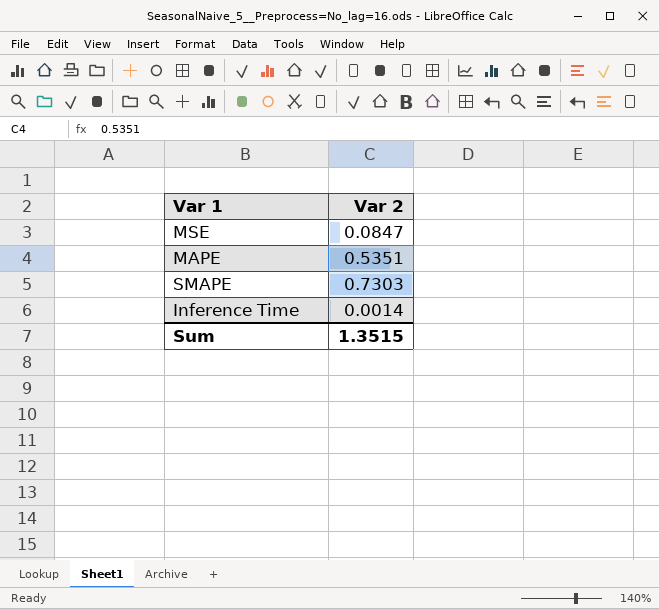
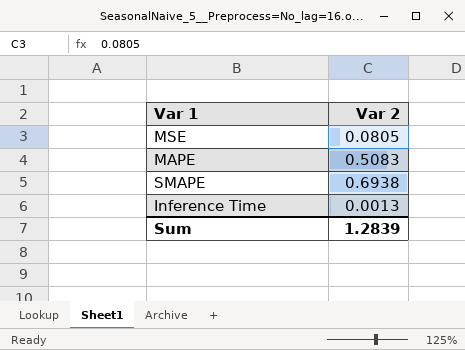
MSE | Var 2: 0.0847 -> 0.0805
MAPE | Var 2: 0.5351 -> 0.5083
SMAPE | Var 2: 0.7303 -> 0.6938
Inference Time | Var 2: 0.0014 -> 0.0013
Sum | Var 2: 1.3515 -> 1.2839

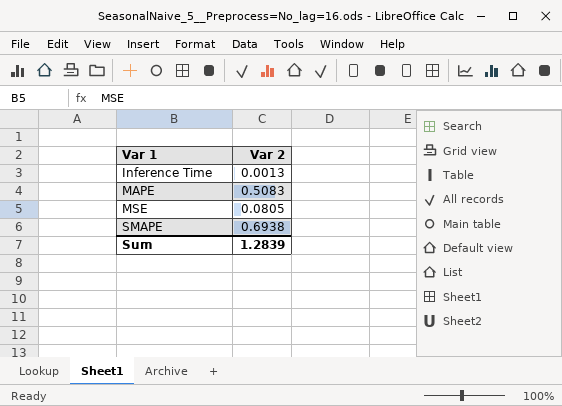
row order: none -> Var 1 ascending

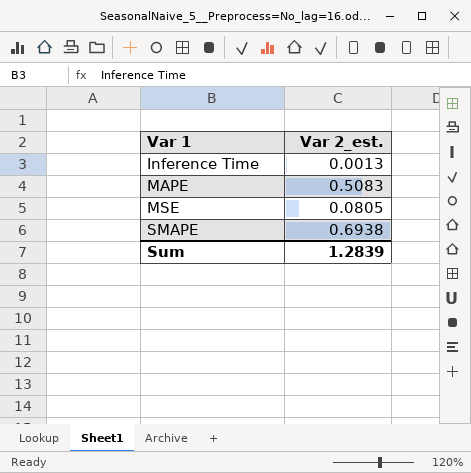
column name: Var 2 -> Var 2_est.

